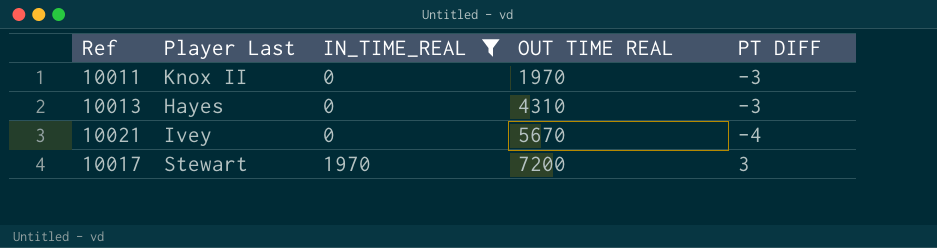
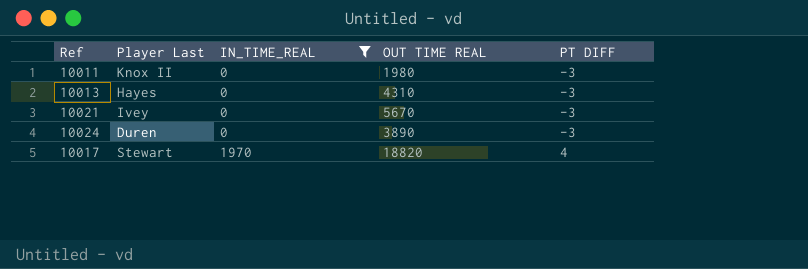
10011 | OUT TIME REAL: 1970 -> 1980
10021 | PT DIFF: -4 -> -3
row 10024: none -> Duren | 0 | 3890 | -3
10017 | OUT TIME REAL: 7200 -> 18820
10017 | PT DIFF: 3 -> 4

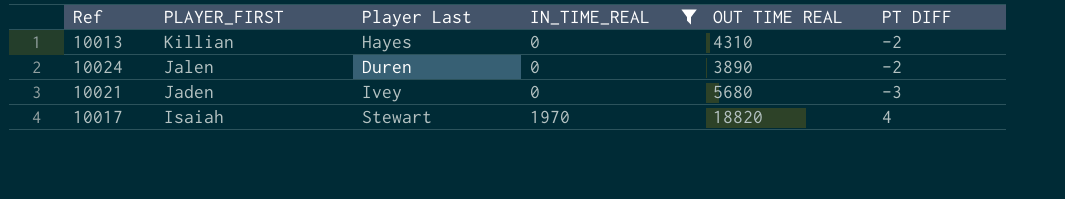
row order: IN_TIME_REAL ascending -> PLAYER_FIRST descending
column PLAYER_FIRST | position: none -> 2
row 10011: Knox II | 0 | 1980 | -3 -> none
10013 | PT DIFF: -3 -> -2
10024 | PT DIFF: -3 -> -2
10021 | OUT TIME REAL: 5670 -> 5680

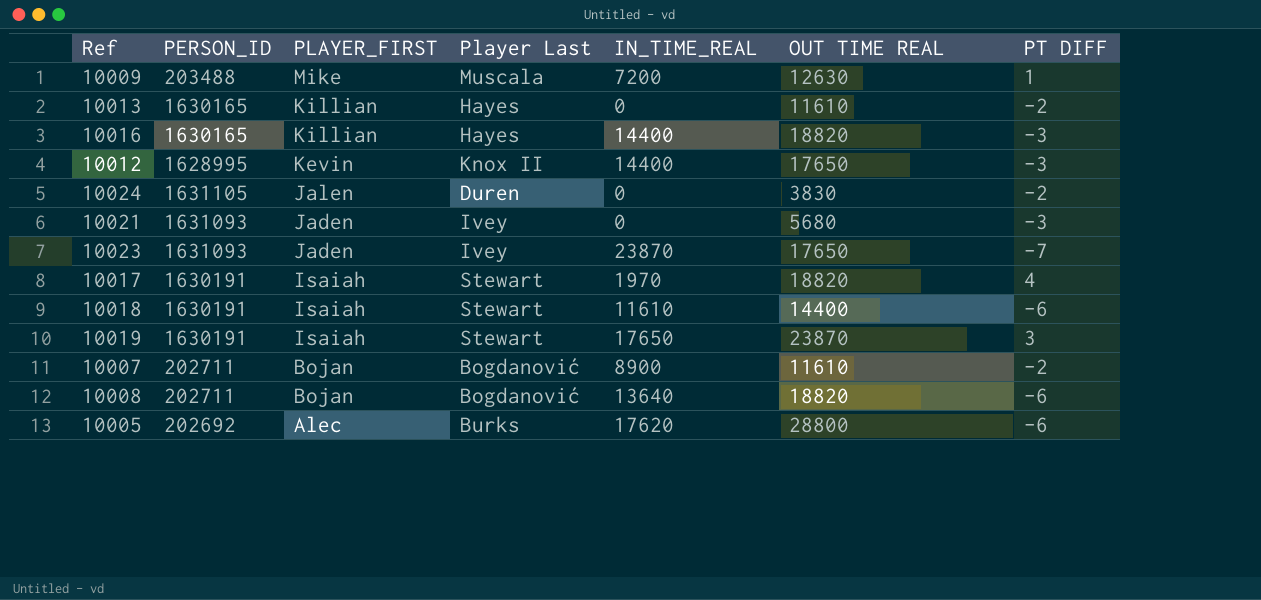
filter: IN_TIME_REAL <= 1970 -> none
column PERSON_ID | position: none -> 2
10013 | OUT TIME REAL: 4310 -> 11610
10024 | OUT TIME REAL: 3890 -> 3830

